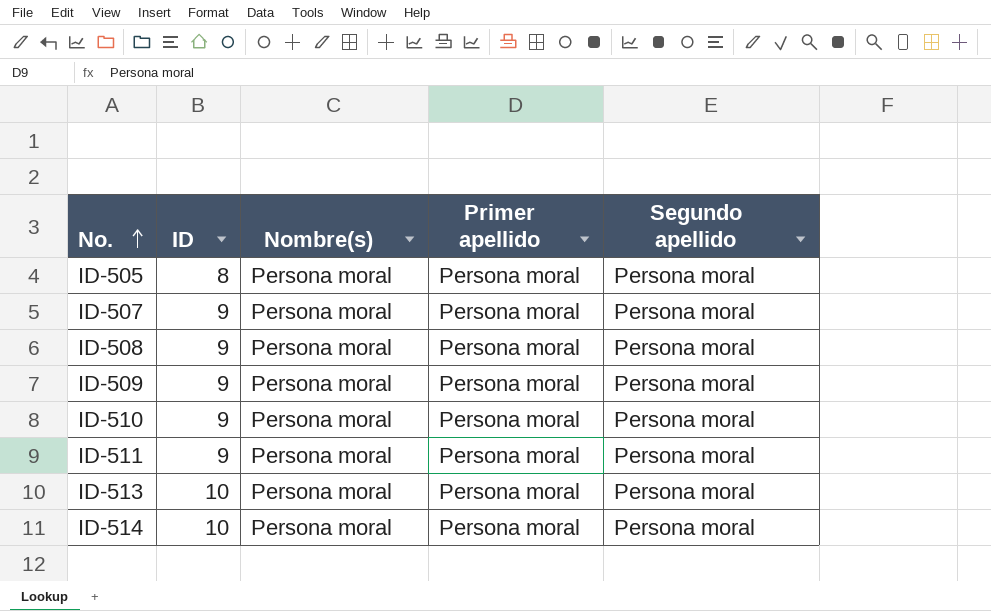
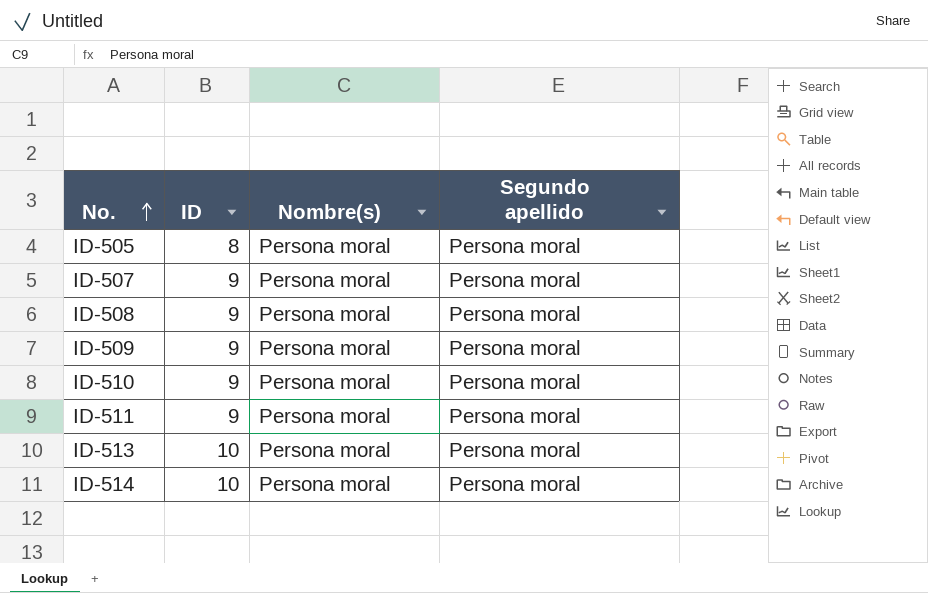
column Primer apellido | position: 4 -> none

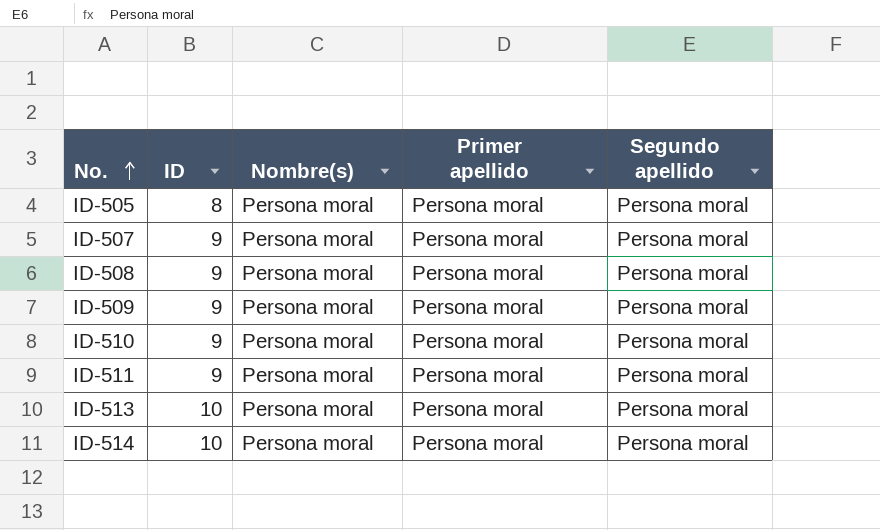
column Primer apellido | position: none -> 4

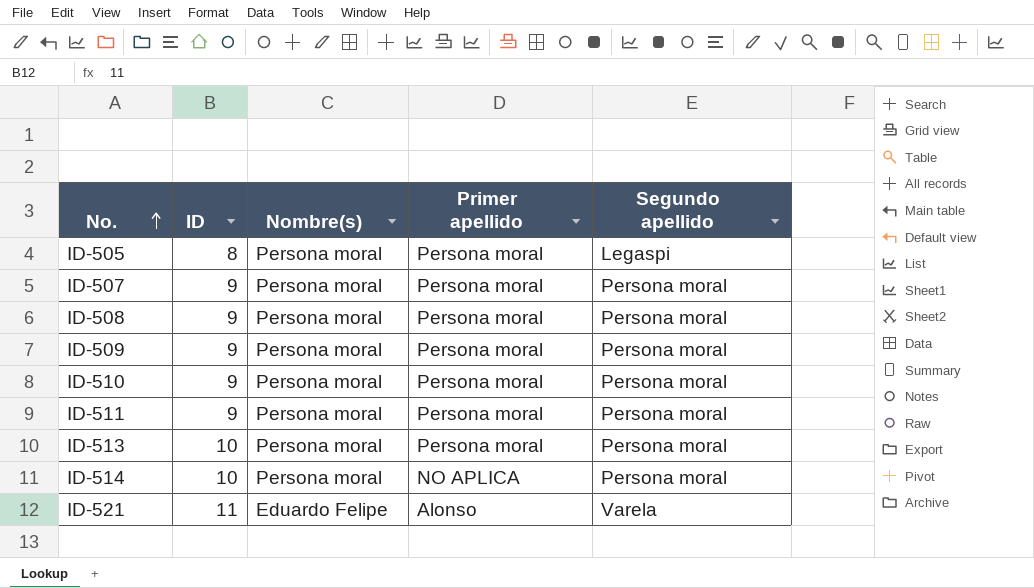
ID-505 | Segundo apellido: Persona moral -> Legaspi
ID-514 | Primer apellido: Persona moral -> NO APLICA
row ID-521: none -> 11 | Eduardo Felipe | Alonso | Varela

